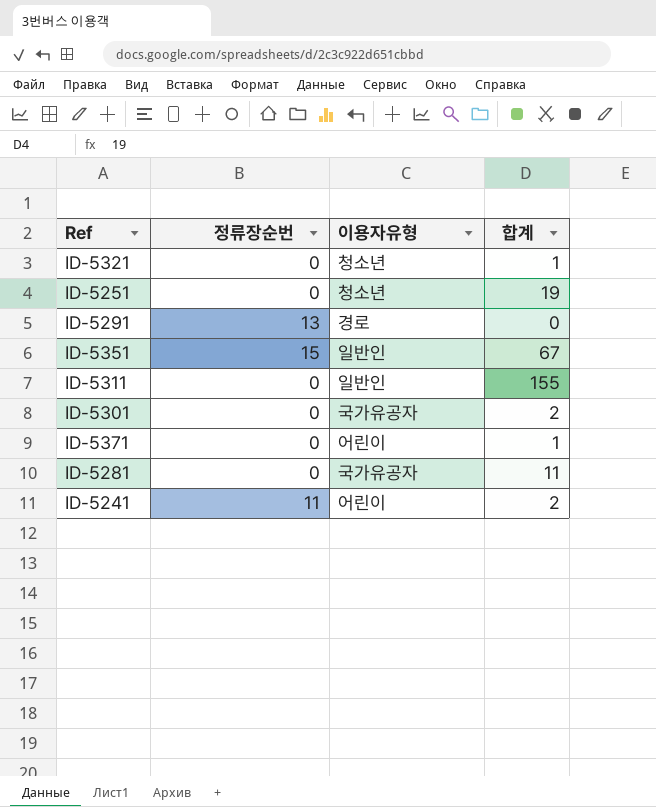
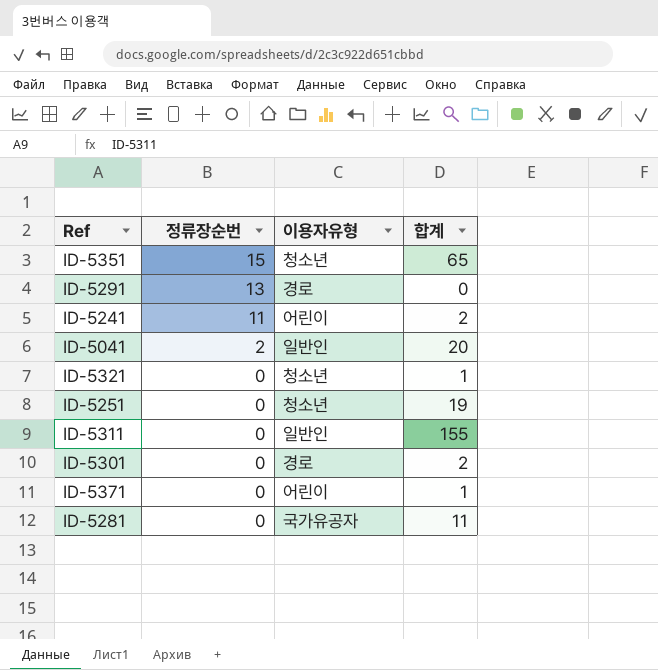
row order: none -> 정류장순번 descending
ID-5351 | 이용자유형: 일반인 -> 청소년
ID-5351 | 합계: 67 -> 65
row ID-5041: none -> 2 | 일반인 | 20
ID-5301 | 이용자유형: 국가유공자 -> 경로

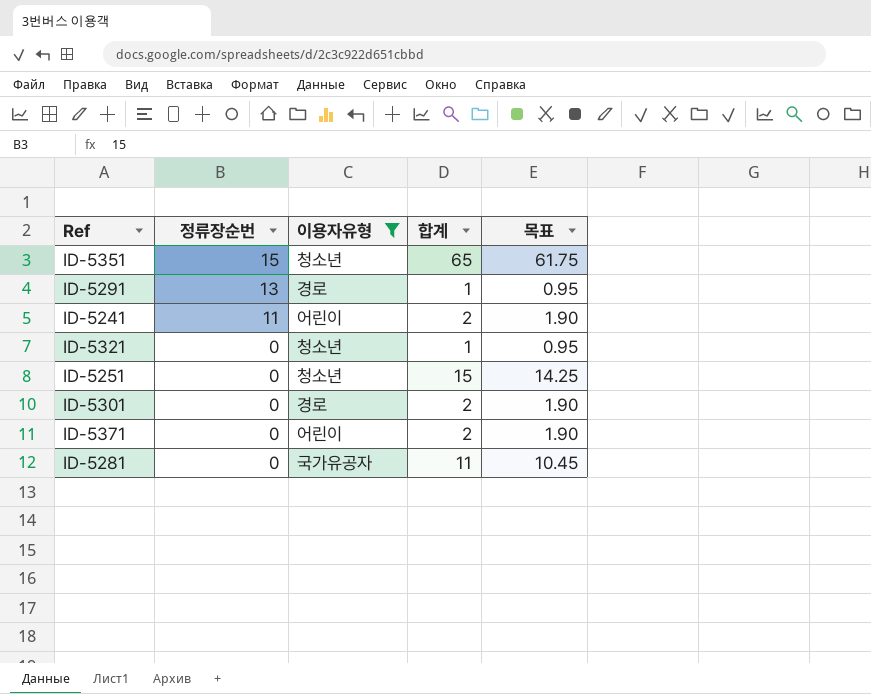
filter: none -> 이용자유형 != 일반인
column 목표 | formula: none -> [합계] * 0.95
ID-5291 | 합계: 0 -> 1
ID-5251 | 합계: 19 -> 15
ID-5371 | 합계: 1 -> 2

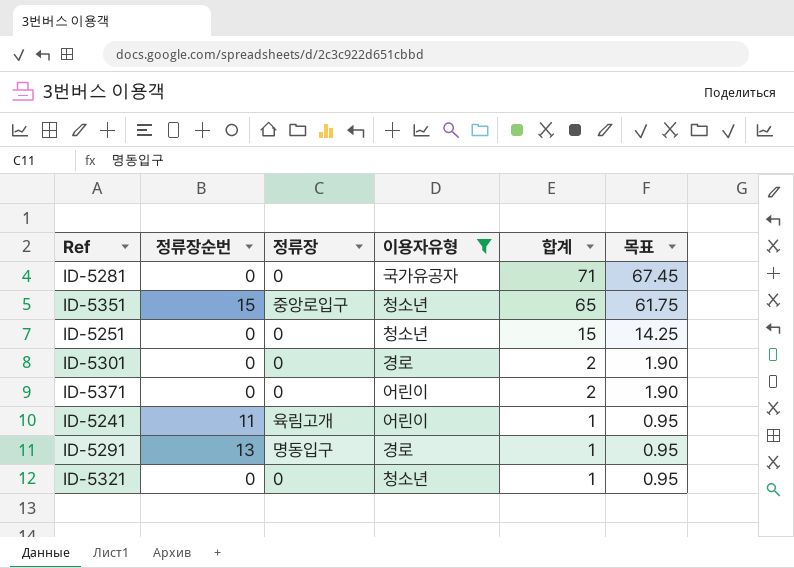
row order: 정류장순번 descending -> 합계 descending
column 정류장 | position: none -> 3
ID-5281 | 합계: 11 -> 71
ID-5281 | 목표: 10.45 -> 67.45
ID-5241 | 합계: 2 -> 1
ID-5241 | 목표: 1.90 -> 0.95

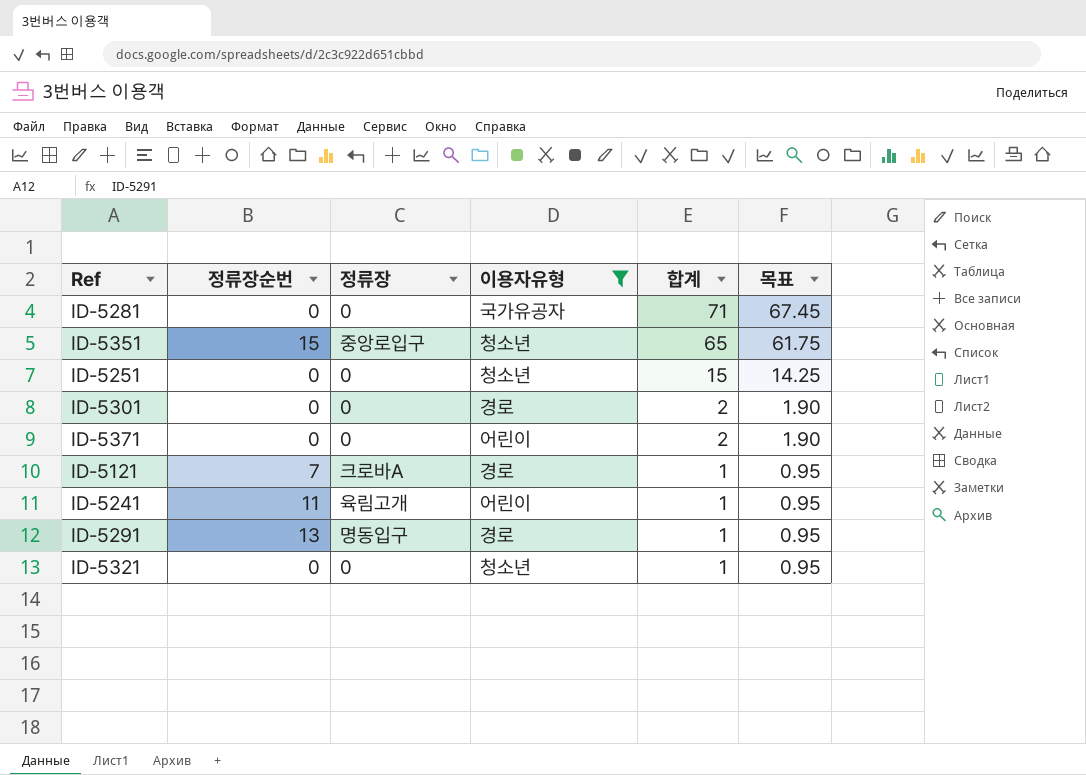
row ID-5121: none -> 7 | 크로바A | 경로 | 1 | 0.95

